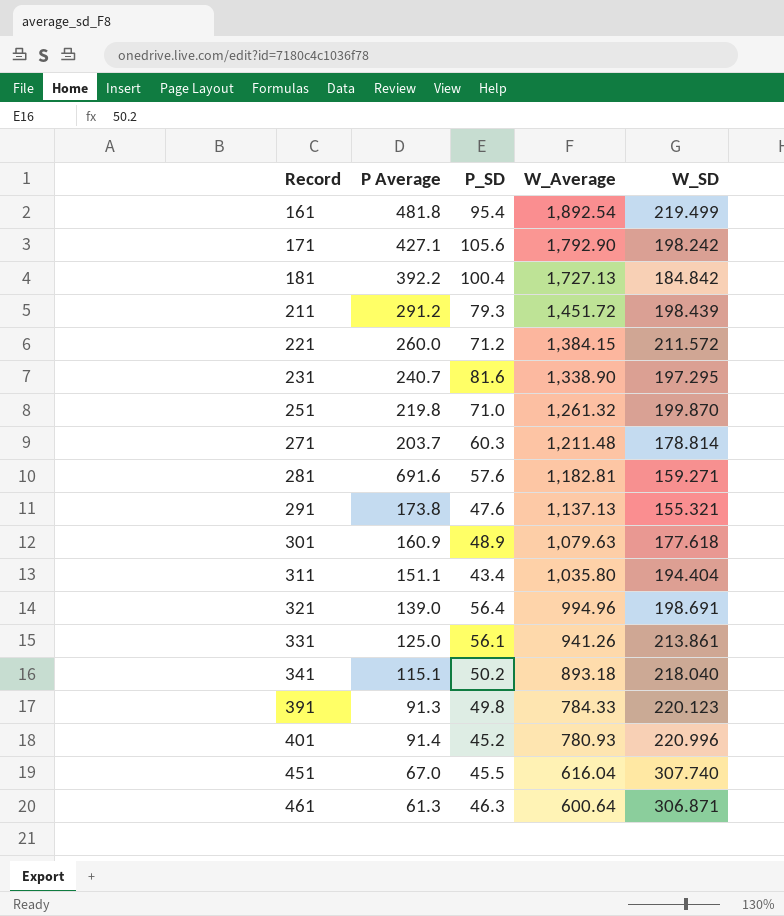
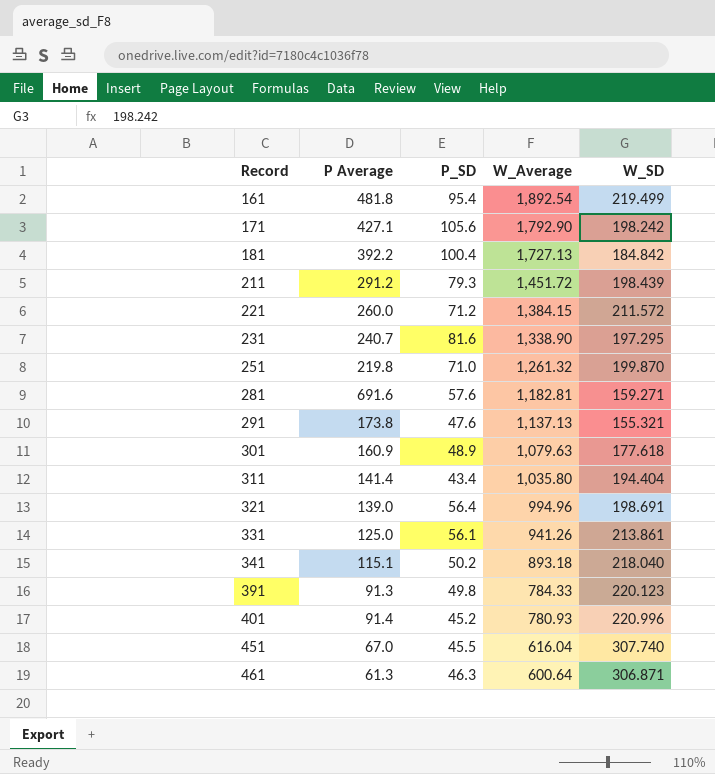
row 271: 203.7 | 60.3 | 1,211.48 | 178.814 -> none
311 | P Average: 151.1 -> 141.4

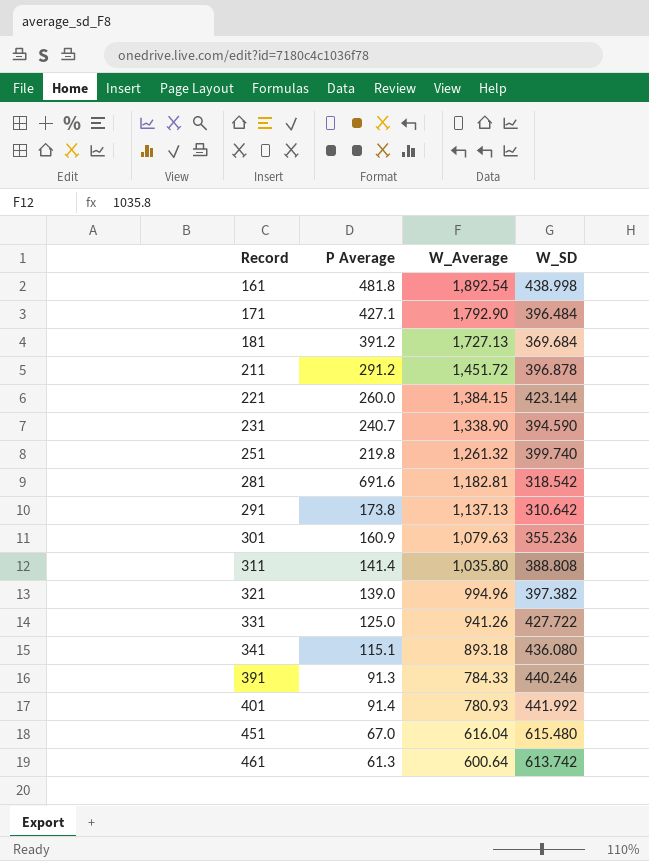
column P_SD | position: 3 -> none
161 | W_SD: 219.499 -> 438.998
171 | W_SD: 198.242 -> 396.484
181 | P Average: 392.2 -> 391.2
181 | W_SD: 184.842 -> 369.684
211 | W_SD: 198.439 -> 396.878
221 | W_SD: 211.572 -> 423.144
231 | W_SD: 197.295 -> 394.590
251 | W_SD: 199.870 -> 399.740
281 | W_SD: 159.271 -> 318.542
291 | W_SD: 155.321 -> 310.642
301 | W_SD: 177.618 -> 355.236
311 | W_SD: 194.404 -> 388.808
321 | W_SD: 198.691 -> 397.382
331 | W_SD: 213.861 -> 427.722
341 | W_SD: 218.040 -> 436.080
391 | W_SD: 220.123 -> 440.246
401 | W_SD: 220.996 -> 441.992
451 | W_SD: 307.740 -> 615.480
461 | W_SD: 306.871 -> 613.742

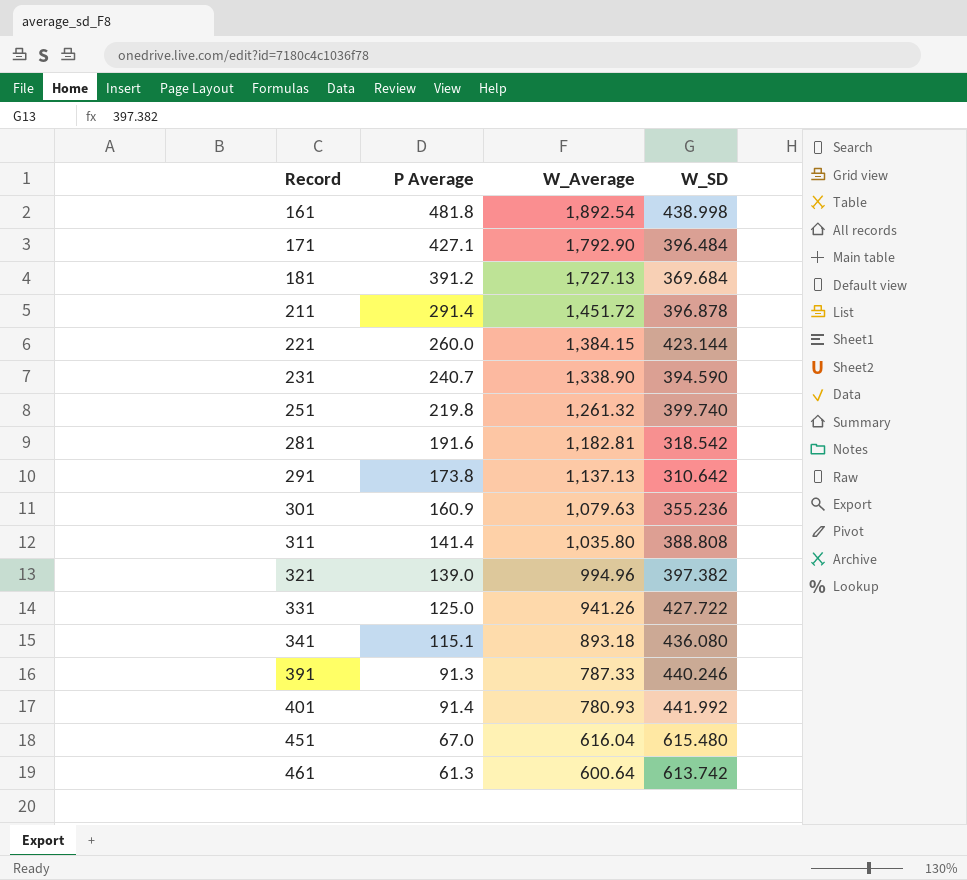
211 | P Average: 291.2 -> 291.4
281 | P Average: 691.6 -> 191.6
391 | W_Average: 784.33 -> 787.33

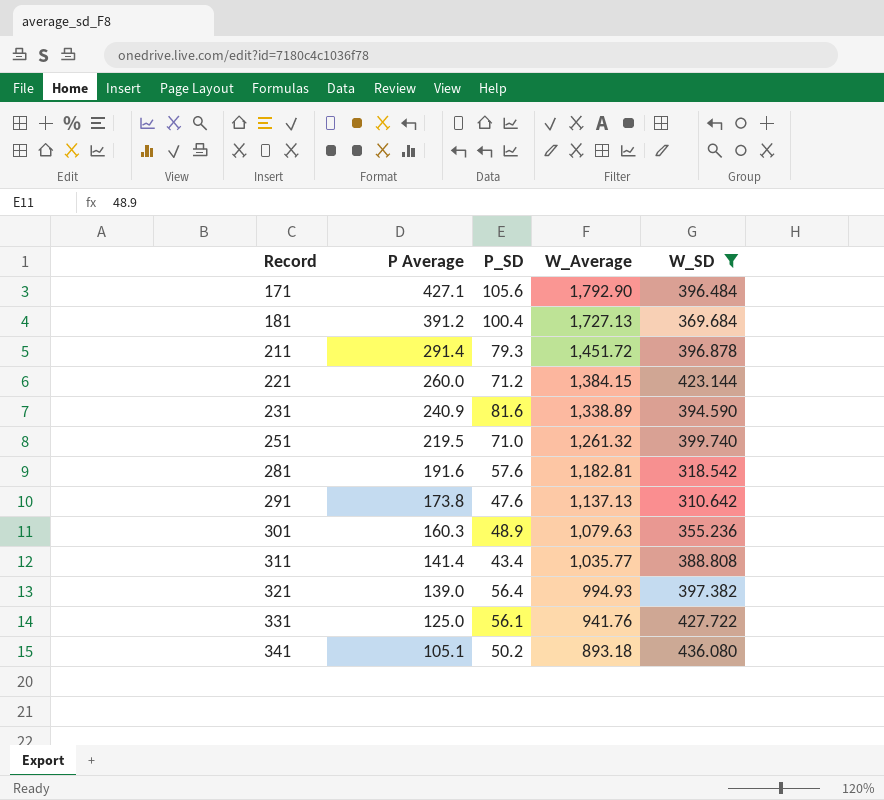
filter: none -> W_SD <= 436.080
column P_SD | position: none -> 3
231 | P Average: 240.7 -> 240.9
231 | W_Average: 1,338.90 -> 1,338.89
251 | P Average: 219.8 -> 219.5
301 | P Average: 160.9 -> 160.3
311 | W_Average: 1,035.80 -> 1,035.77
321 | W_Average: 994.96 -> 994.93
331 | W_Average: 941.26 -> 941.76
341 | P Average: 115.1 -> 105.1

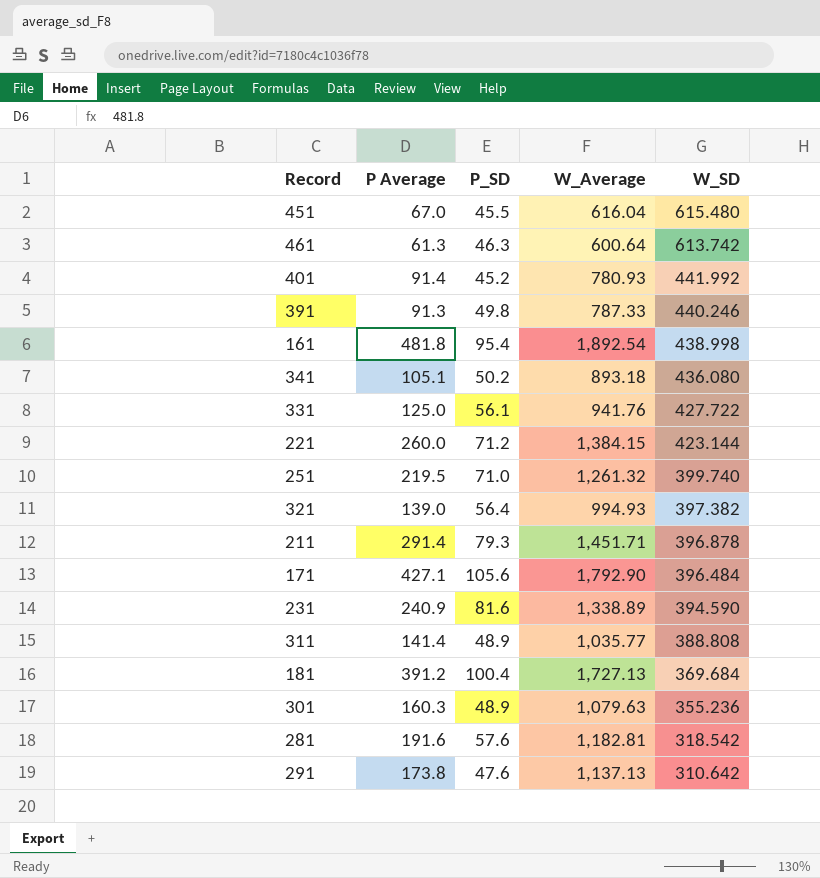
filter: W_SD <= 436.080 -> none
row order: Record ascending -> W_SD descending
211 | W_Average: 1,451.72 -> 1,451.71
311 | P_SD: 43.4 -> 48.9

